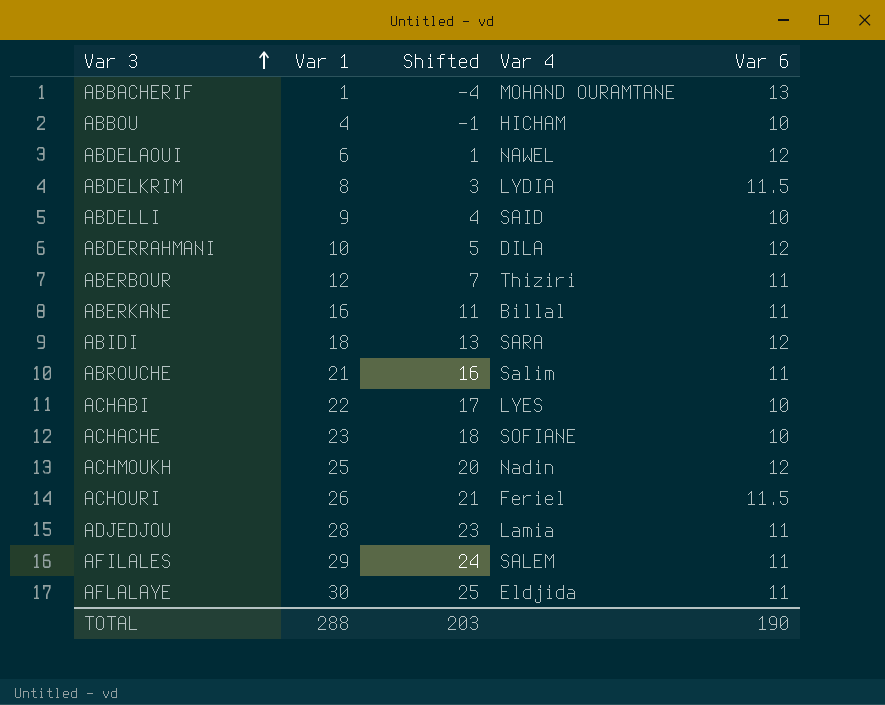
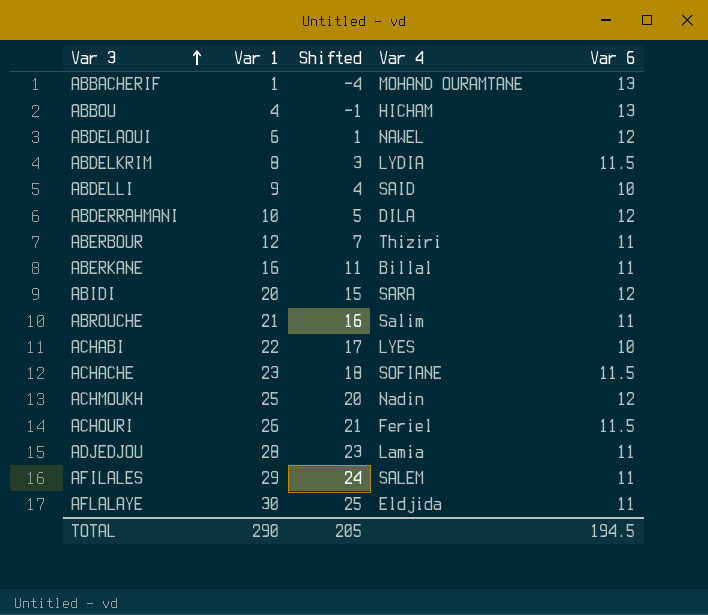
ABBOU | Var 6: 10 -> 13
ABIDI | Var 1: 18 -> 20
ABIDI | Shifted: 13 -> 15
ACHACHE | Var 6: 10 -> 11.5
TOTAL | Var 1: 288 -> 290
TOTAL | Shifted: 203 -> 205
TOTAL | Var 6: 190 -> 194.5

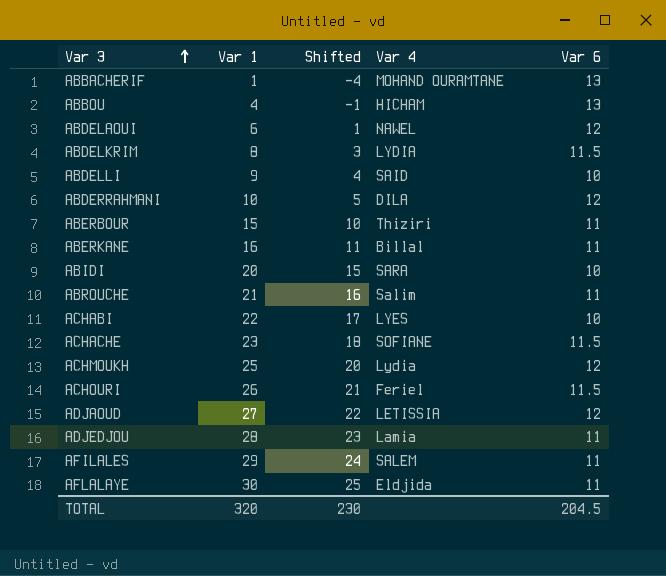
ABERBOUR | Var 1: 12 -> 15
ABERBOUR | Shifted: 7 -> 10
ABIDI | Var 6: 12 -> 10
ACHMOUKH | Var 4: Nadin -> Lydia
row ADJAOUD: none -> 27 | 22 | LETISSIA | 12
TOTAL | Var 1: 290 -> 320
TOTAL | Shifted: 205 -> 230
TOTAL | Var 6: 194.5 -> 204.5

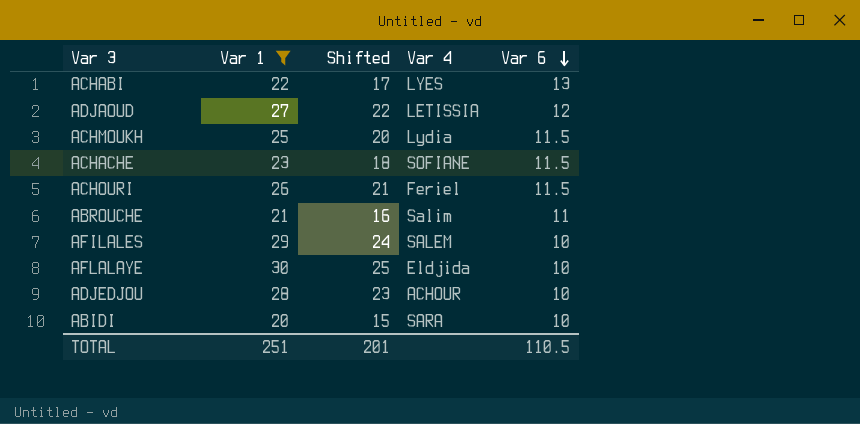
filter: none -> Var 1 >= 20
row order: Var 3 ascending -> Var 6 descending
ACHABI | Var 6: 10 -> 13
ACHMOUKH | Var 6: 12 -> 11.5
AFILALES | Var 6: 11 -> 10
AFLALAYE | Var 6: 11 -> 10
ADJEDJOU | Var 4: Lamia -> ACHOUR
ADJEDJOU | Var 6: 11 -> 10
TOTAL | Var 1: 320 -> 251
TOTAL | Shifted: 230 -> 201
TOTAL | Var 6: 204.5 -> 110.5

